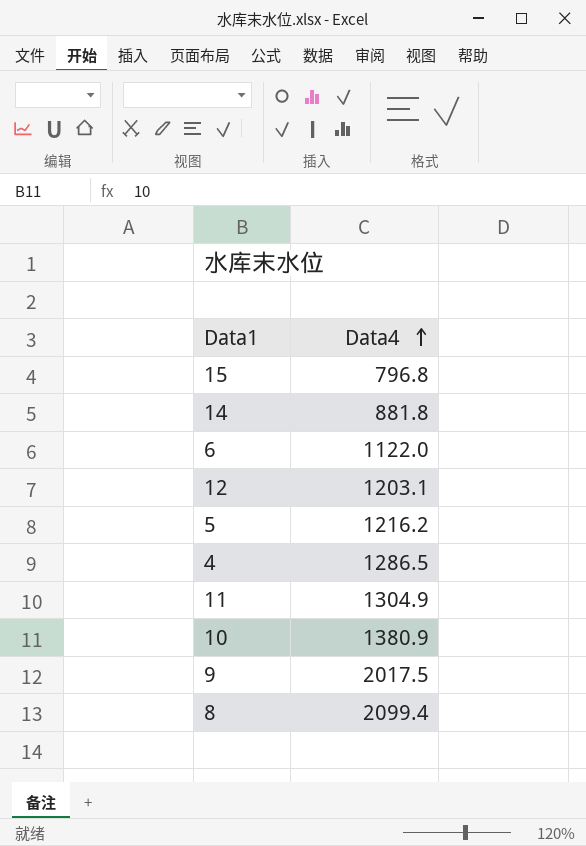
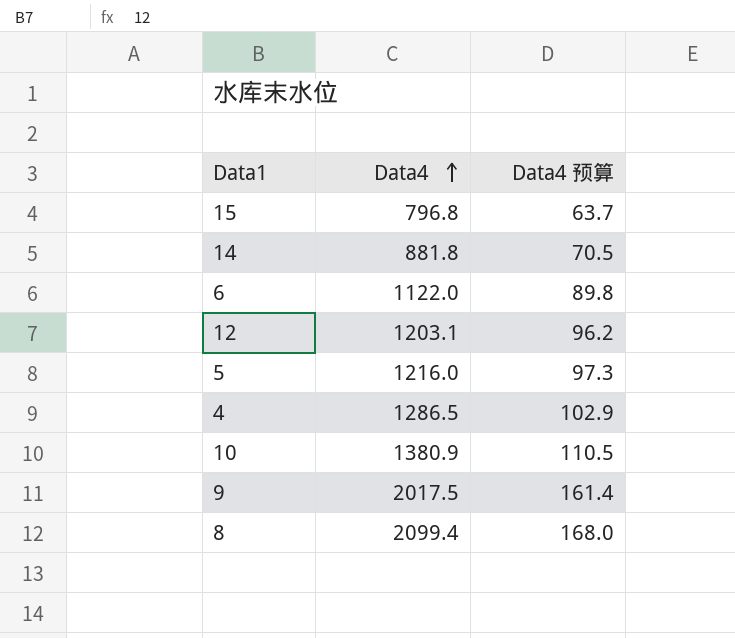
column Data4 预算 | formula: none -> [Data4] * 0.08
row 11: 1304.9 -> none
5 | Data4: 1216.2 -> 1216.0

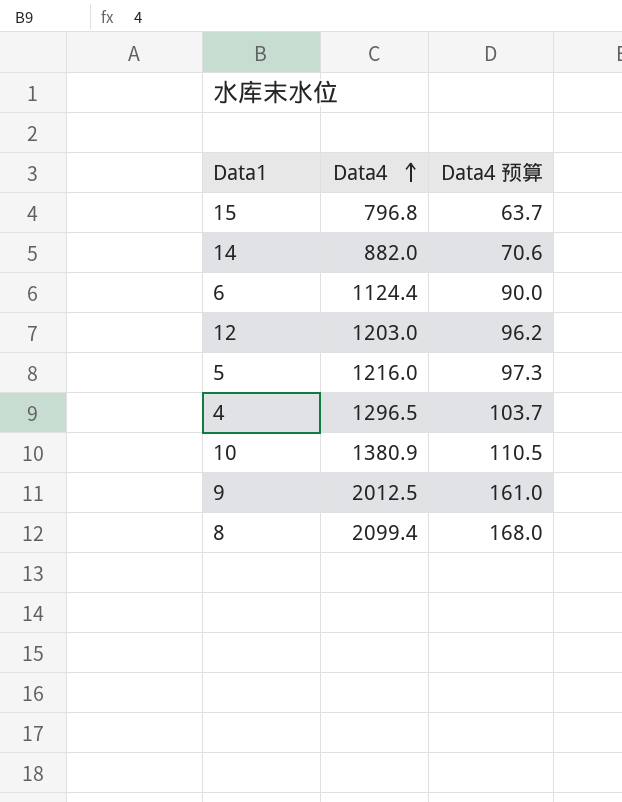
14 | Data4: 881.8 -> 882.0
14 | Data4 预算: 70.5 -> 70.6
6 | Data4: 1122.0 -> 1124.4
6 | Data4 预算: 89.8 -> 90.0
12 | Data4: 1203.1 -> 1203.0
4 | Data4: 1286.5 -> 1296.5
4 | Data4 预算: 102.9 -> 103.7
9 | Data4: 2017.5 -> 2012.5
9 | Data4 预算: 161.4 -> 161.0

